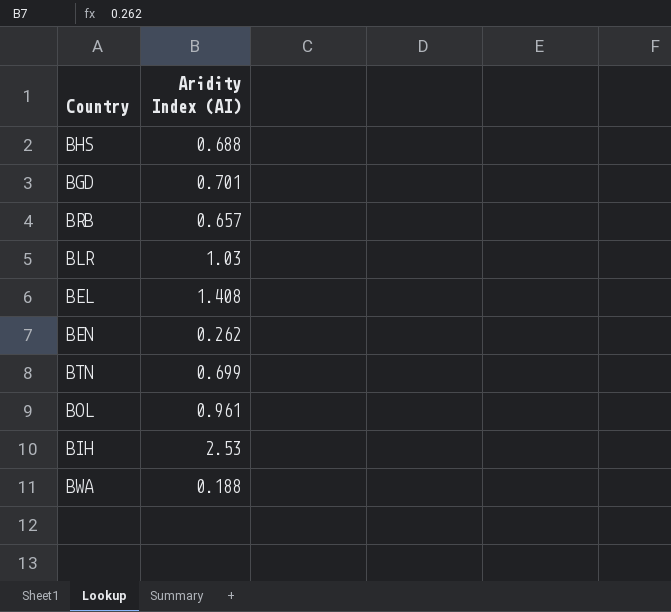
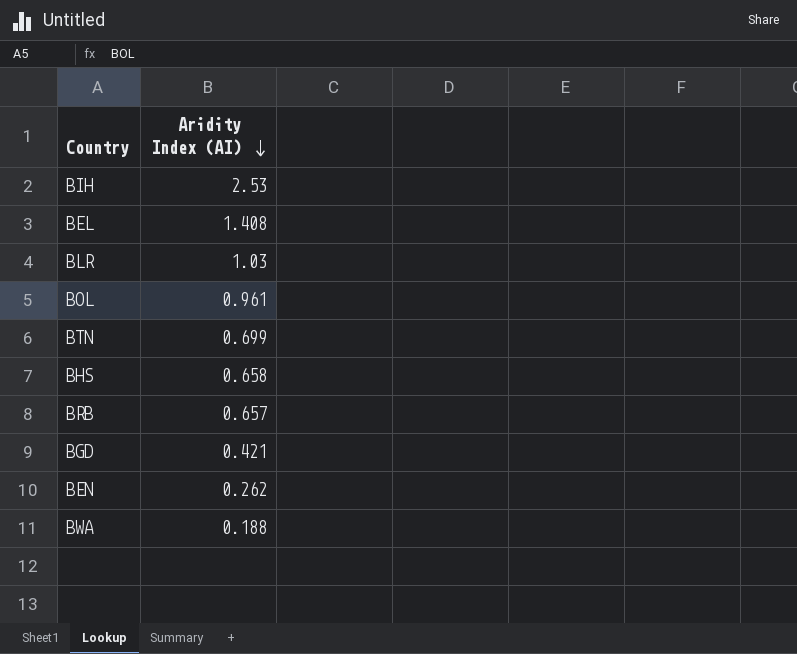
row order: none -> Aridity Index (AI) descending
BHS | Aridity Index (AI): 0.688 -> 0.658
BGD | Aridity Index (AI): 0.701 -> 0.421

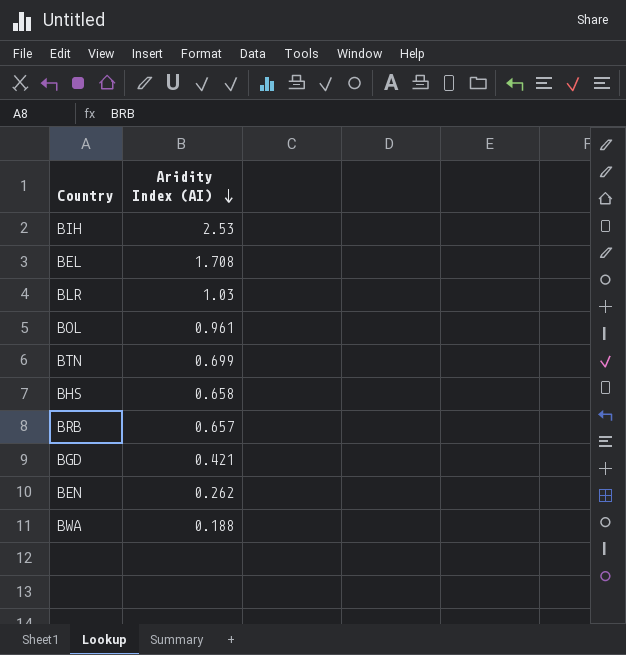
BEL | Aridity Index (AI): 1.408 -> 1.708

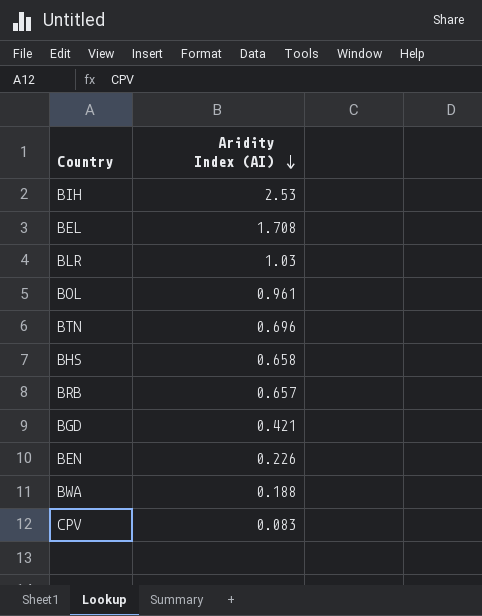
BTN | Aridity Index (AI): 0.699 -> 0.696
BEN | Aridity Index (AI): 0.262 -> 0.226
row CPV: none -> 0.083

